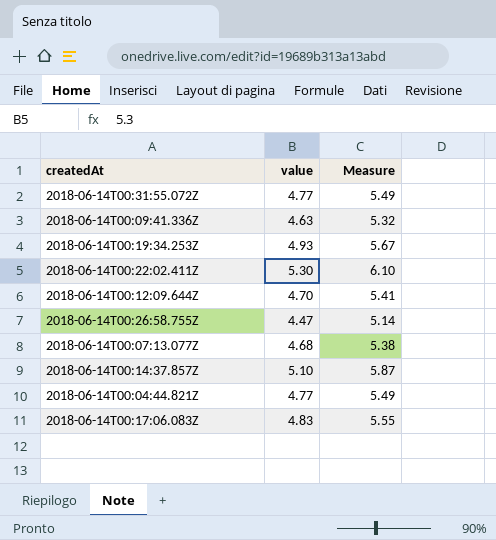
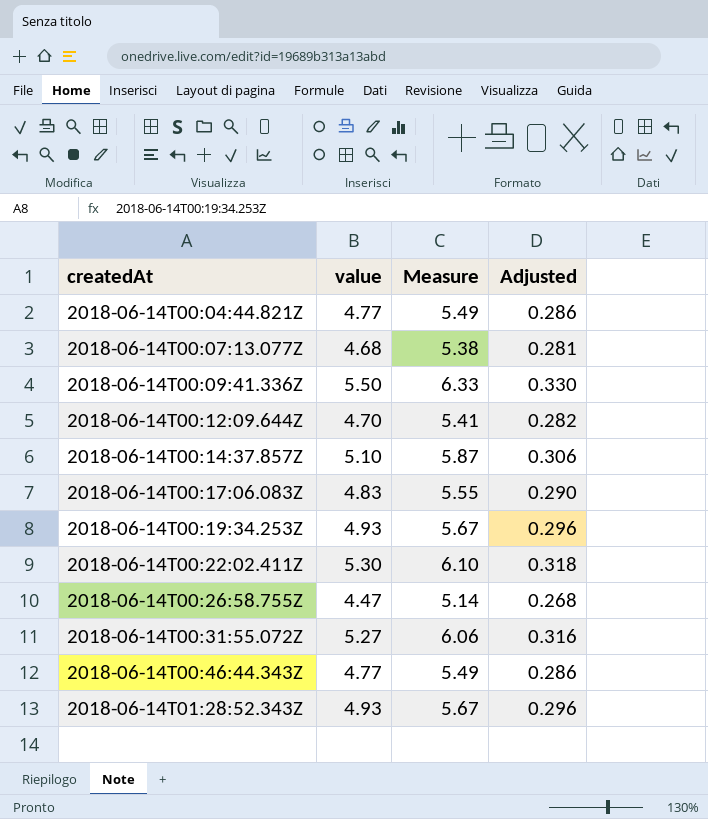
row order: none -> createdAt ascending
column Adjusted | formula: none -> [value] * 0.06
2018-06-14T00:09:41.336Z | value: 4.63 -> 5.50
2018-06-14T00:09:41.336Z | Measure: 5.32 -> 6.33
2018-06-14T00:31:55.072Z | value: 4.77 -> 5.27
2018-06-14T00:31:55.072Z | Measure: 5.49 -> 6.06
row 2018-06-14T00:46:44.343Z: none -> 4.77 | 5.49 | 0.286
row 2018-06-14T01:28:52.343Z: none -> 4.93 | 5.67 | 0.296

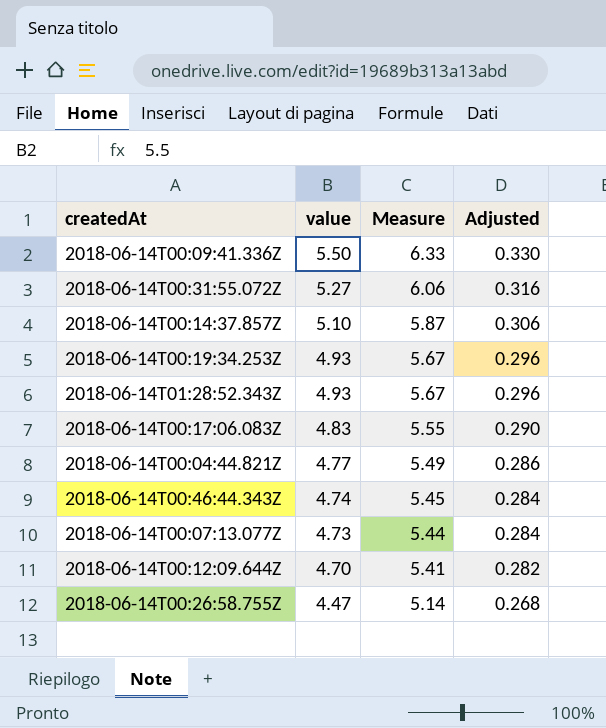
row order: createdAt ascending -> value descending
row 2018-06-14T00:22:02.411Z: 5.30 | 6.10 | 0.318 -> none
2018-06-14T00:46:44.343Z | value: 4.77 -> 4.74
2018-06-14T00:46:44.343Z | Measure: 5.49 -> 5.45
2018-06-14T00:46:44.343Z | Adjusted: 0.286 -> 0.284
2018-06-14T00:07:13.077Z | value: 4.68 -> 4.73
2018-06-14T00:07:13.077Z | Measure: 5.38 -> 5.44
2018-06-14T00:07:13.077Z | Adjusted: 0.281 -> 0.284

